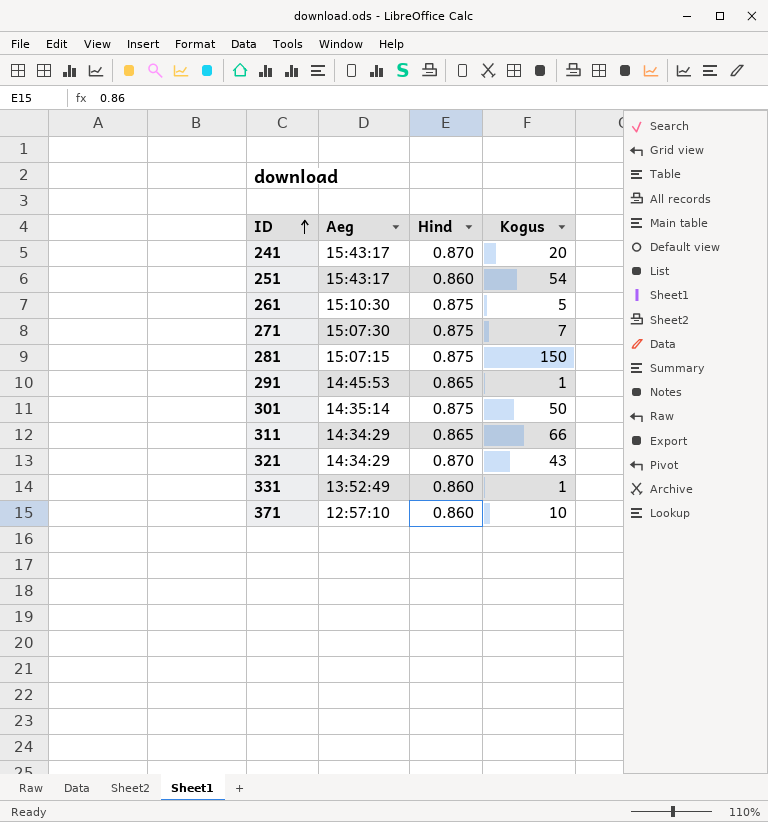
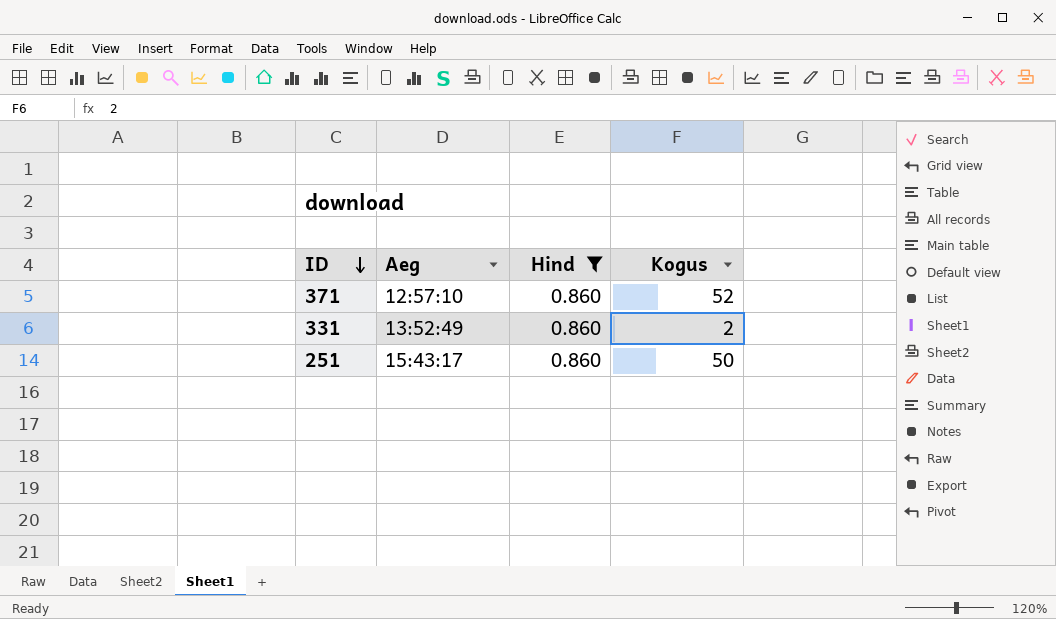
filter: none -> Hind = 0.860
row order: ID ascending -> ID descending
371 | Kogus: 10 -> 52
331 | Kogus: 1 -> 2
251 | Kogus: 54 -> 50

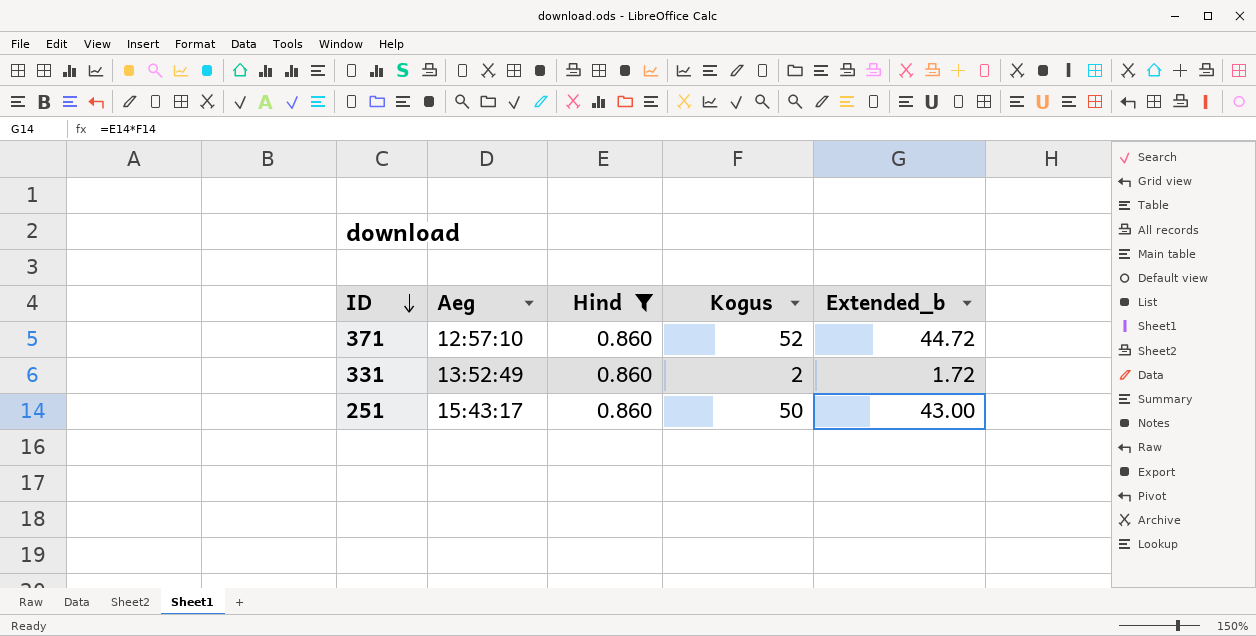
column Extended_b | formula: none -> [Hind] * [Kogus]

